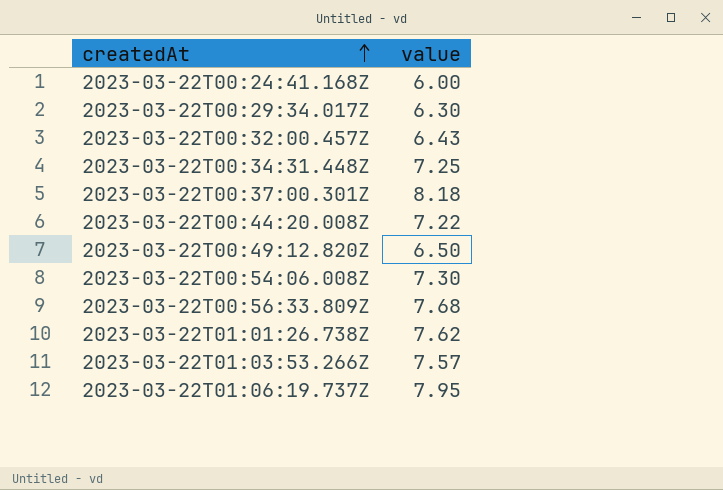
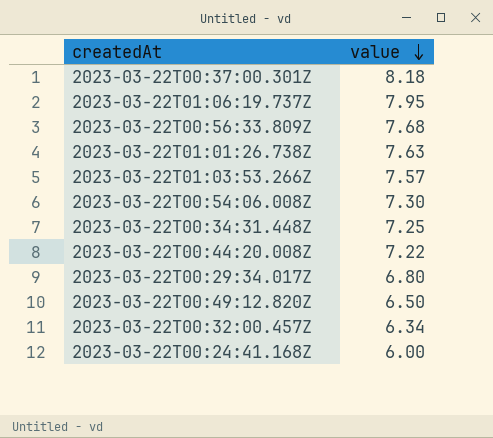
row order: createdAt ascending -> value descending
2023-03-22T01:01:26.738Z | value: 7.62 -> 7.63
2023-03-22T00:29:34.017Z | value: 6.30 -> 6.80
2023-03-22T00:32:00.457Z | value: 6.43 -> 6.34

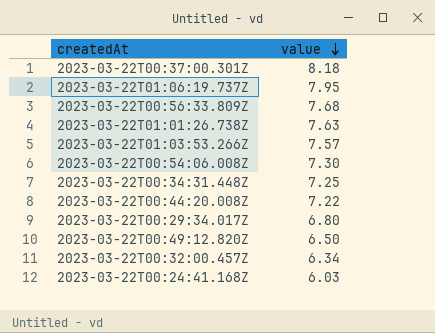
2023-03-22T00:24:41.168Z | value: 6.00 -> 6.03

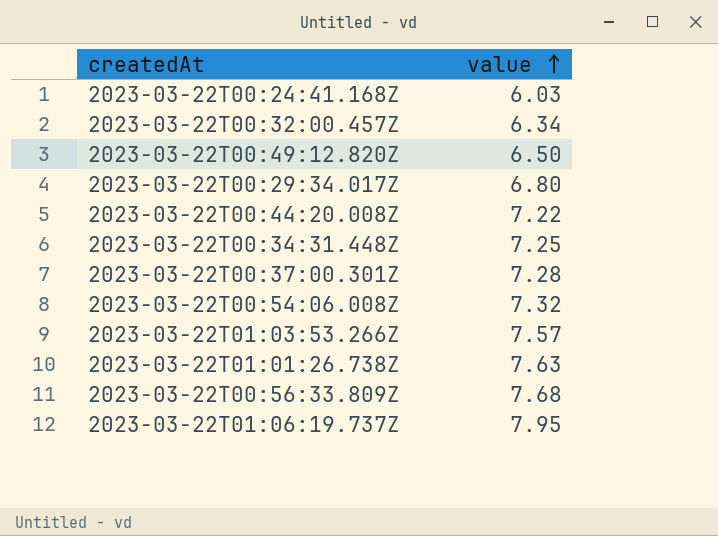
row order: value descending -> value ascending
2023-03-22T00:37:00.301Z | value: 8.18 -> 7.28
2023-03-22T00:54:06.008Z | value: 7.30 -> 7.32

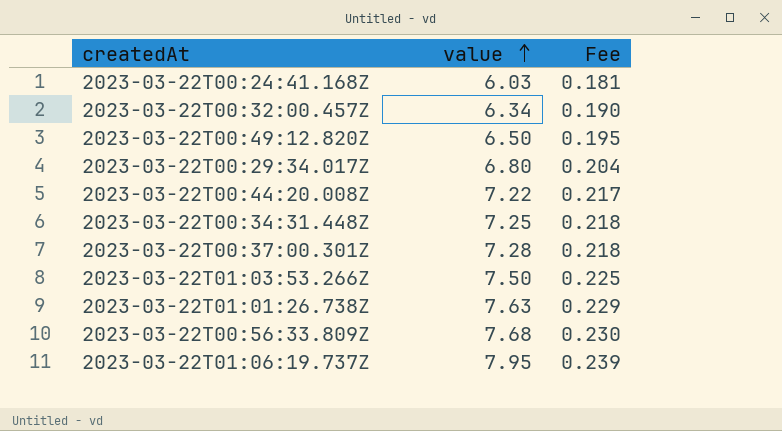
column Fee | formula: none -> [value] * 0.03
row 2023-03-22T00:54:06.008Z: 7.32 -> none
2023-03-22T01:03:53.266Z | value: 7.57 -> 7.50

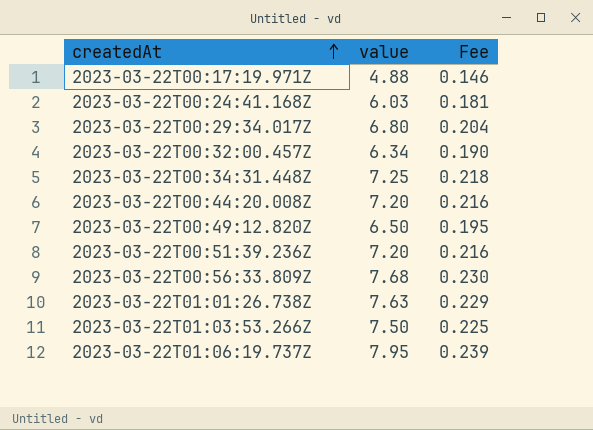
row order: value ascending -> createdAt ascending
row 2023-03-22T00:37:00.301Z: 7.28 | 0.218 -> none
row 2023-03-22T00:17:19.971Z: none -> 4.88 | 0.146
2023-03-22T00:44:20.008Z | value: 7.22 -> 7.20
2023-03-22T00:44:20.008Z | Fee: 0.217 -> 0.216
row 2023-03-22T00:51:39.236Z: none -> 7.20 | 0.216

